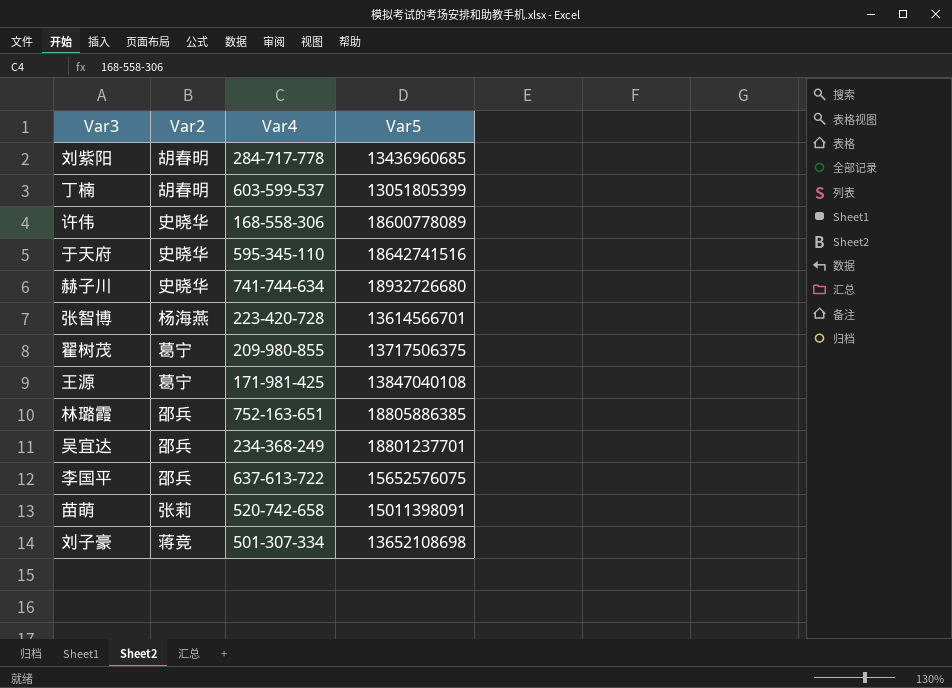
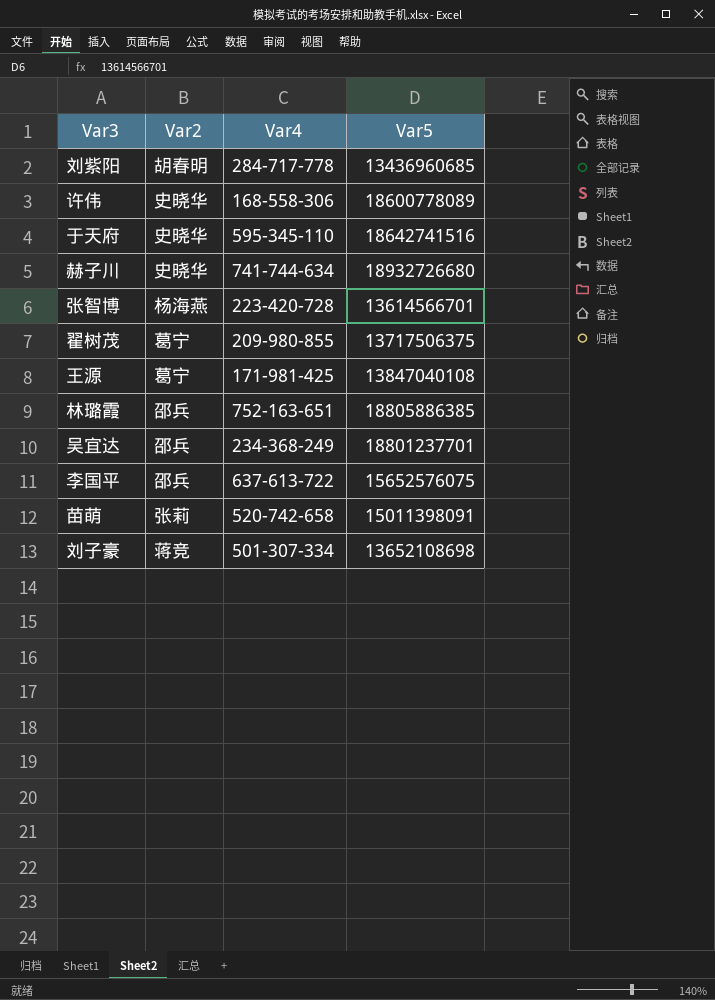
row 丁楠: 胡春明 | 603-599-537 | 13051805399 -> none

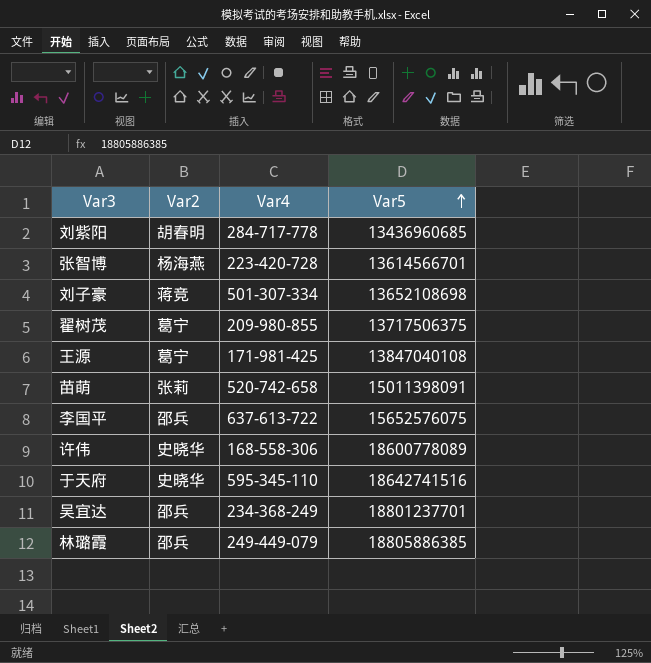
row order: none -> Var5 ascending
row 赫子川: 史晓华 | 741-744-634 | 18932726680 -> none
林璐霞 | Var4: 752-163-651 -> 249-449-079

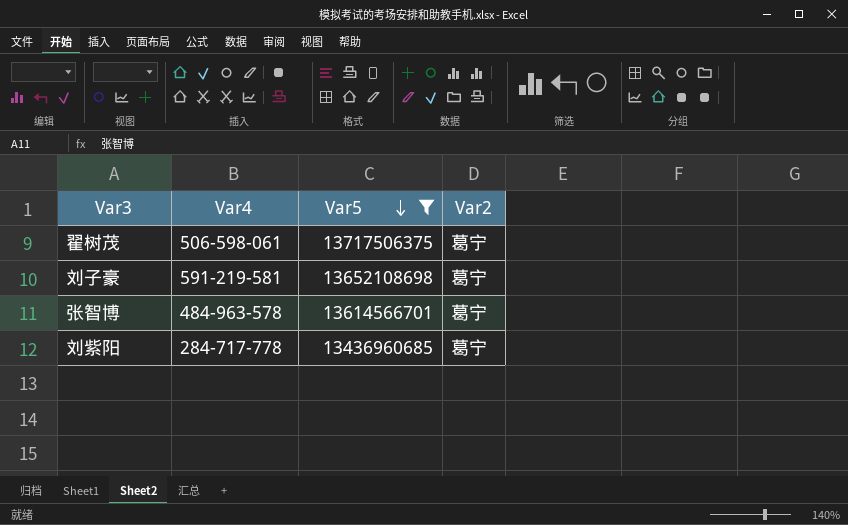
filter: none -> Var5 <= 13717506375
row order: Var5 ascending -> Var5 descending
column Var2 | position: 2 -> 4
翟树茂 | Var4: 209-980-855 -> 506-598-061
刘子豪 | Var4: 501-307-334 -> 591-219-581
刘子豪 | Var2: 蒋竞 -> 葛宁
张智博 | Var4: 223-420-728 -> 484-963-578
张智博 | Var2: 杨海燕 -> 葛宁
刘紫阳 | Var2: 胡春明 -> 葛宁

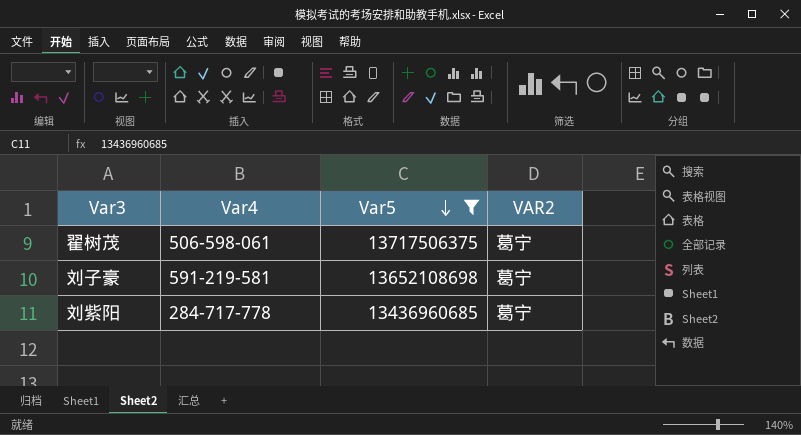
column name: Var2 -> VAR2
row 张智博: 484-963-578 | 13614566701 | 葛宁 -> none

